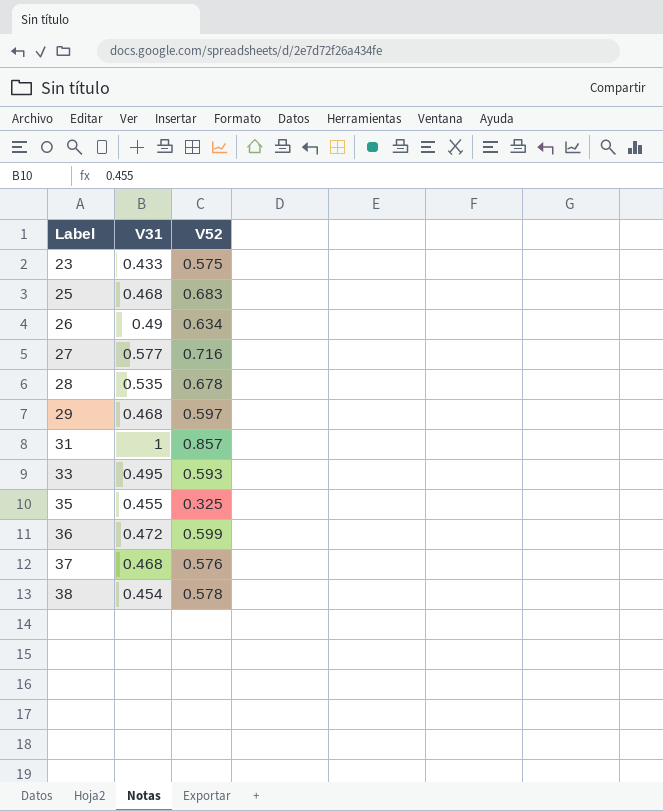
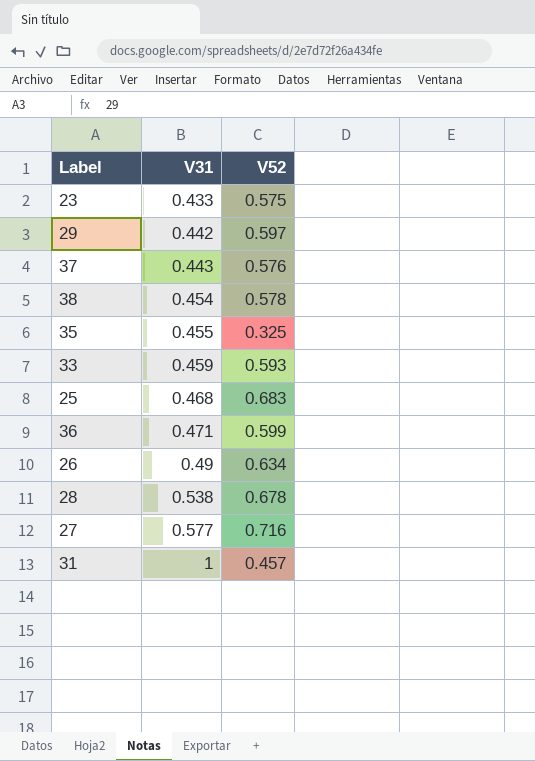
row order: Label ascending -> V31 ascending
29 | V31: 0.468 -> 0.442
37 | V31: 0.468 -> 0.443
33 | V31: 0.495 -> 0.459
36 | V31: 0.472 -> 0.471
28 | V31: 0.535 -> 0.538
31 | V52: 0.857 -> 0.457

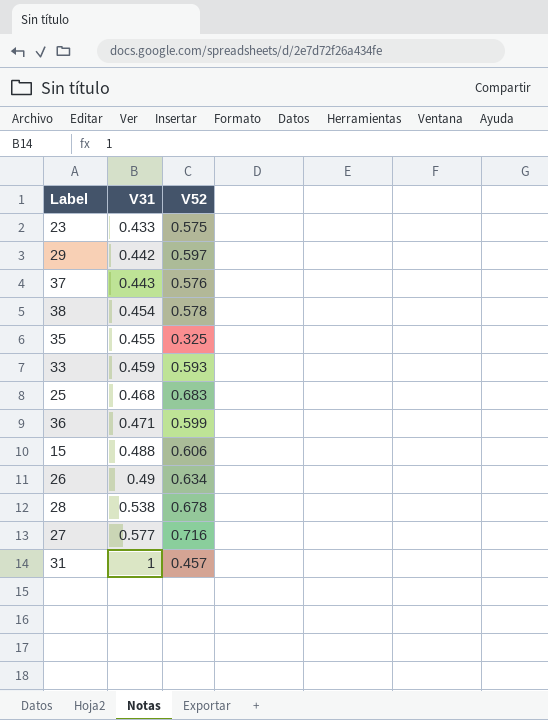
row 15: none -> 0.488 | 0.606

